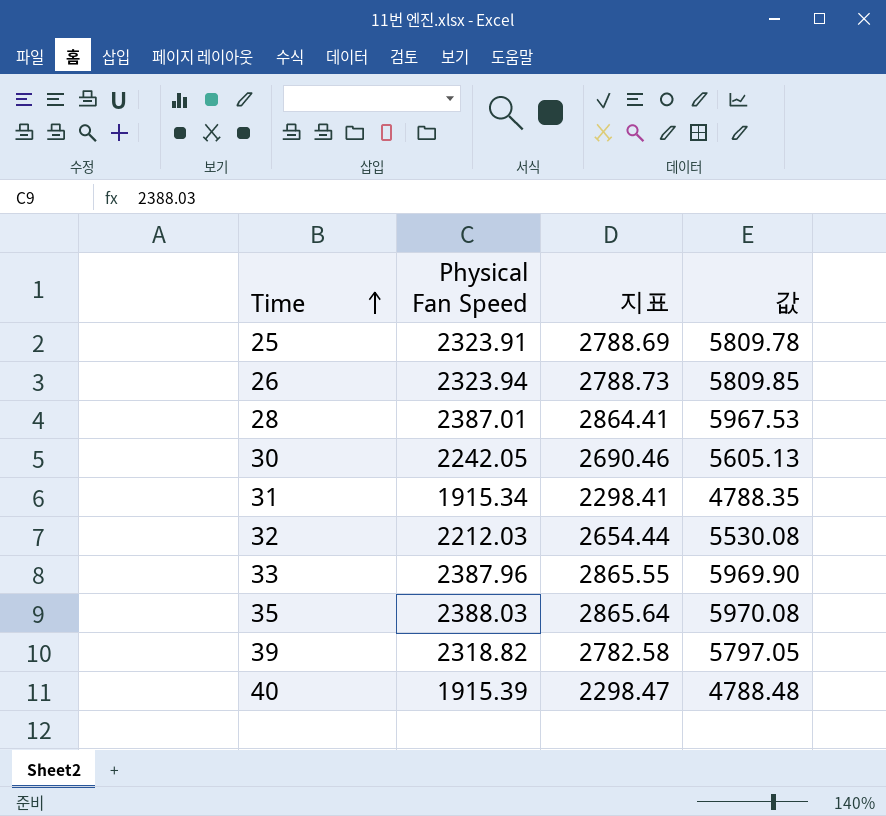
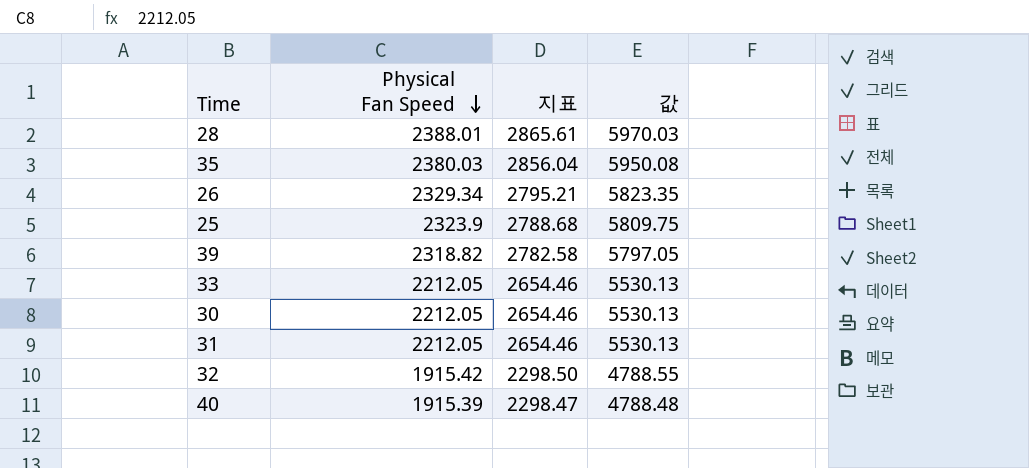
row order: Time ascending -> Physical Fan Speed descending
28 | Physical Fan Speed: 2387.01 -> 2388.01
28 | 지표: 2864.41 -> 2865.61
28 | 값: 5967.53 -> 5970.03
35 | Physical Fan Speed: 2388.03 -> 2380.03
35 | 지표: 2865.64 -> 2856.04
35 | 값: 5970.08 -> 5950.08
26 | Physical Fan Speed: 2323.94 -> 2329.34
26 | 지표: 2788.73 -> 2795.21
26 | 값: 5809.85 -> 5823.35
25 | Physical Fan Speed: 2323.91 -> 2323.9
25 | 지표: 2788.69 -> 2788.68
25 | 값: 5809.78 -> 5809.75
33 | Physical Fan Speed: 2387.96 -> 2212.05
33 | 지표: 2865.55 -> 2654.46
33 | 값: 5969.90 -> 5530.13
30 | Physical Fan Speed: 2242.05 -> 2212.05
30 | 지표: 2690.46 -> 2654.46
30 | 값: 5605.13 -> 5530.13
31 | Physical Fan Speed: 1915.34 -> 2212.05
31 | 지표: 2298.41 -> 2654.46
31 | 값: 4788.35 -> 5530.13
32 | Physical Fan Speed: 2212.03 -> 1915.42
32 | 지표: 2654.44 -> 2298.50
32 | 값: 5530.08 -> 4788.55

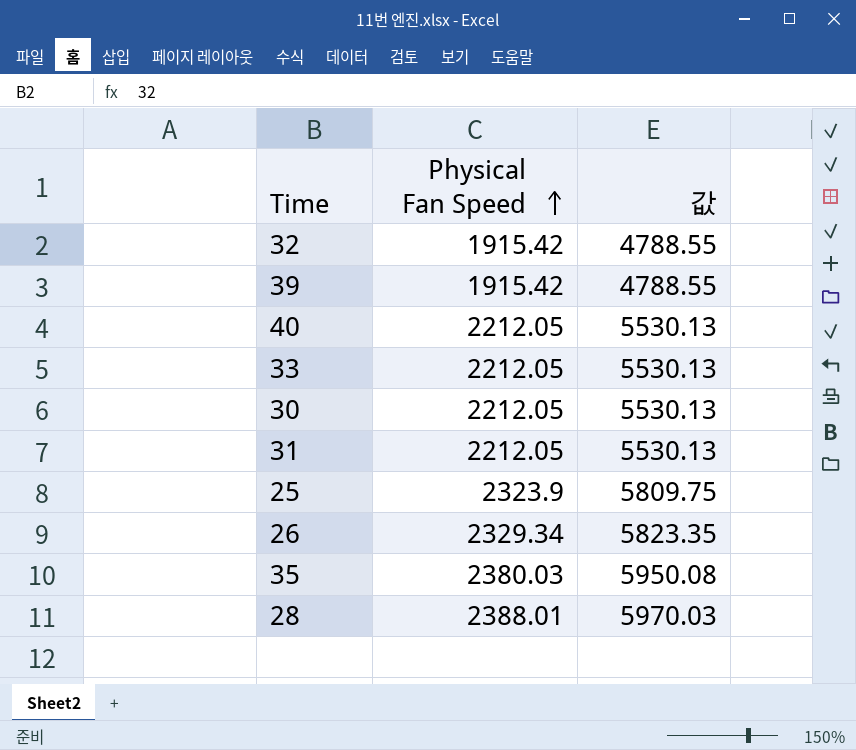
row order: Physical Fan Speed descending -> Physical Fan Speed ascending
column 지표 | formula: [Physical Fan Speed] * 1.2 -> none
39 | Physical Fan Speed: 2318.82 -> 1915.42
39 | 값: 5797.05 -> 4788.55
40 | Physical Fan Speed: 1915.39 -> 2212.05
40 | 값: 4788.48 -> 5530.13

